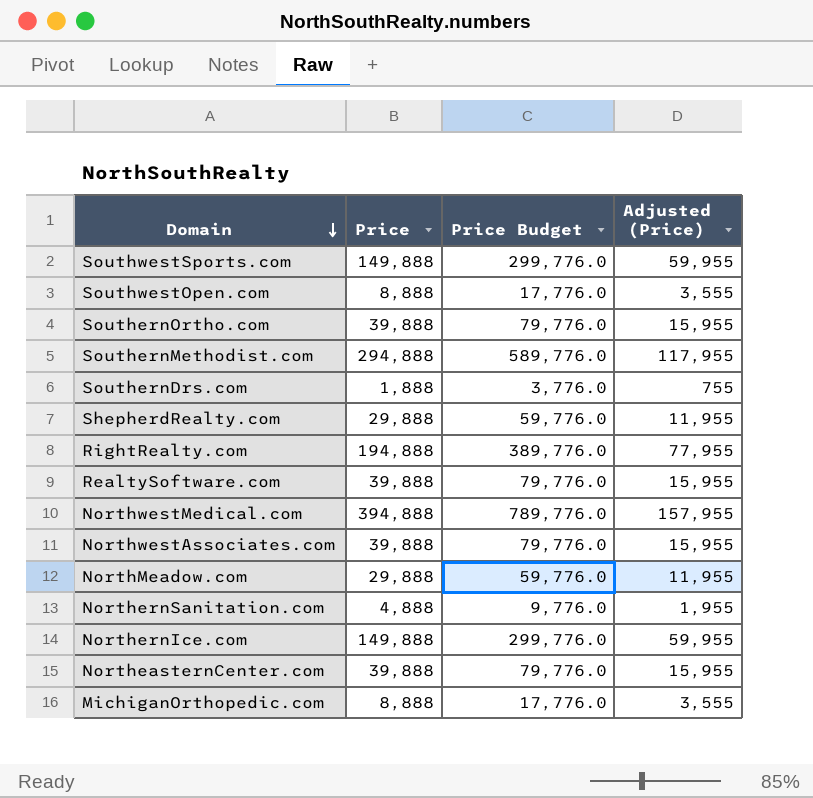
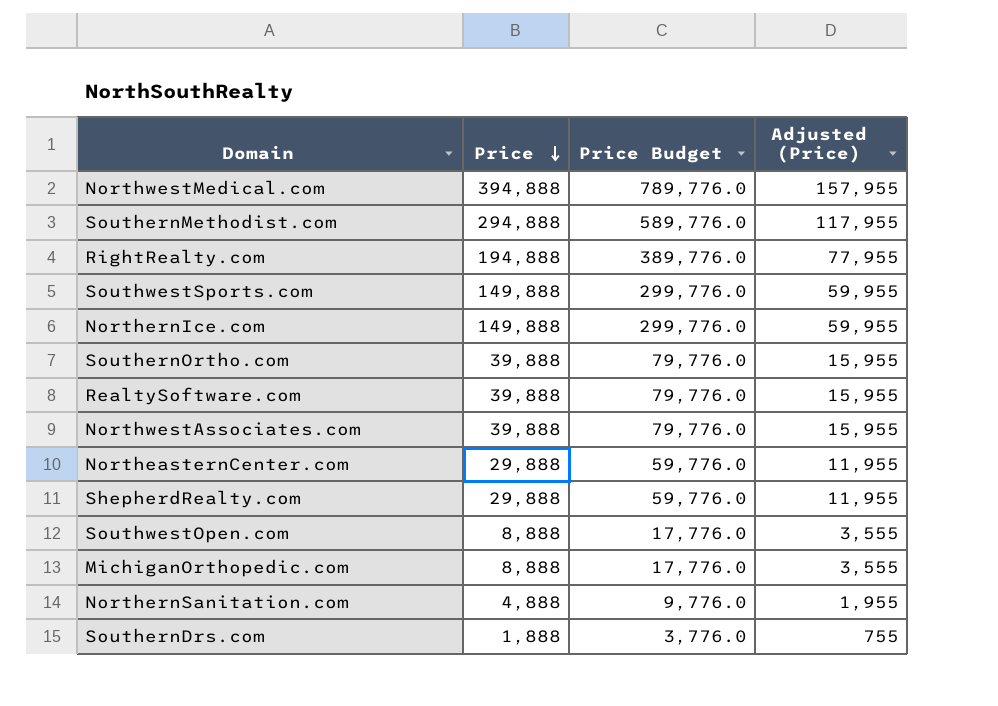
row order: Domain descending -> Price descending
row NorthMeadow.com: 29,888 | 59,776.0 | 11,955 -> none
NortheasternCenter.com | Price: 39,888 -> 29,888
NortheasternCenter.com | Price Budget: 79,776.0 -> 59,776.0
NortheasternCenter.com | Adjusted (Price): 15,955 -> 11,955

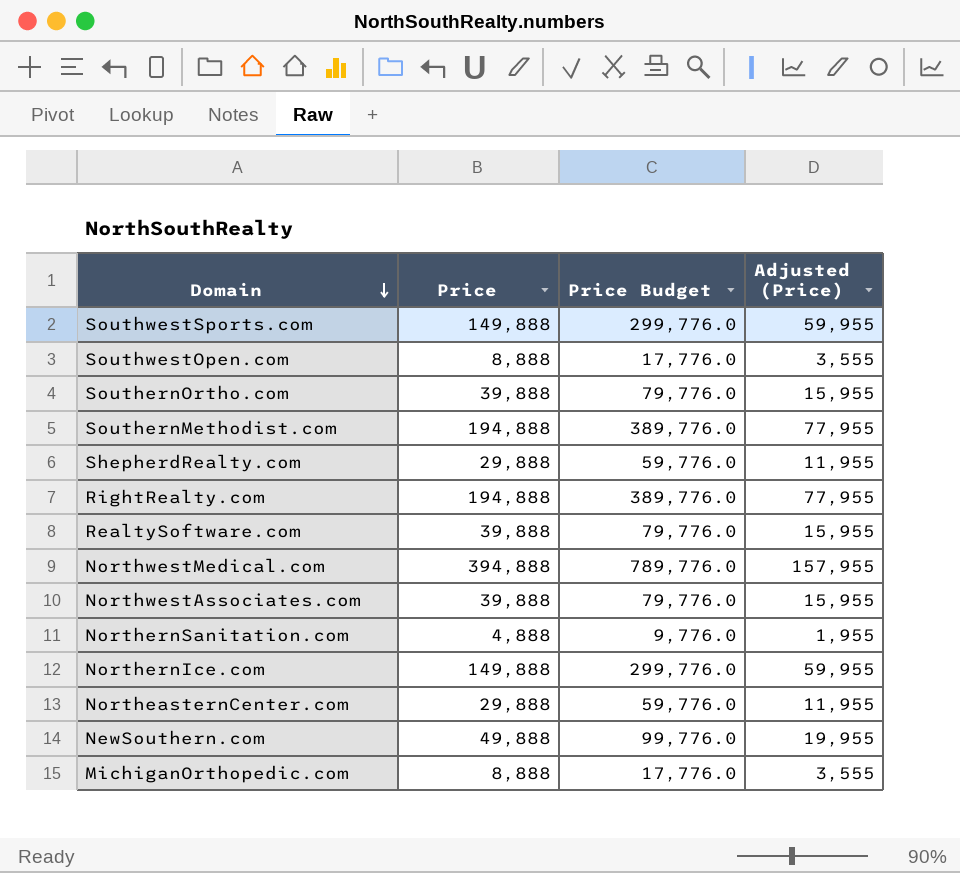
row order: Price descending -> Domain descending
row SouthernDrs.com: 1,888 | 3,776.0 | 755 -> none
SouthernMethodist.com | Price: 294,888 -> 194,888
SouthernMethodist.com | Price Budget: 589,776.0 -> 389,776.0
SouthernMethodist.com | Adjusted (Price): 117,955 -> 77,955
row NewSouthern.com: none -> 49,888 | 99,776.0 | 19,955

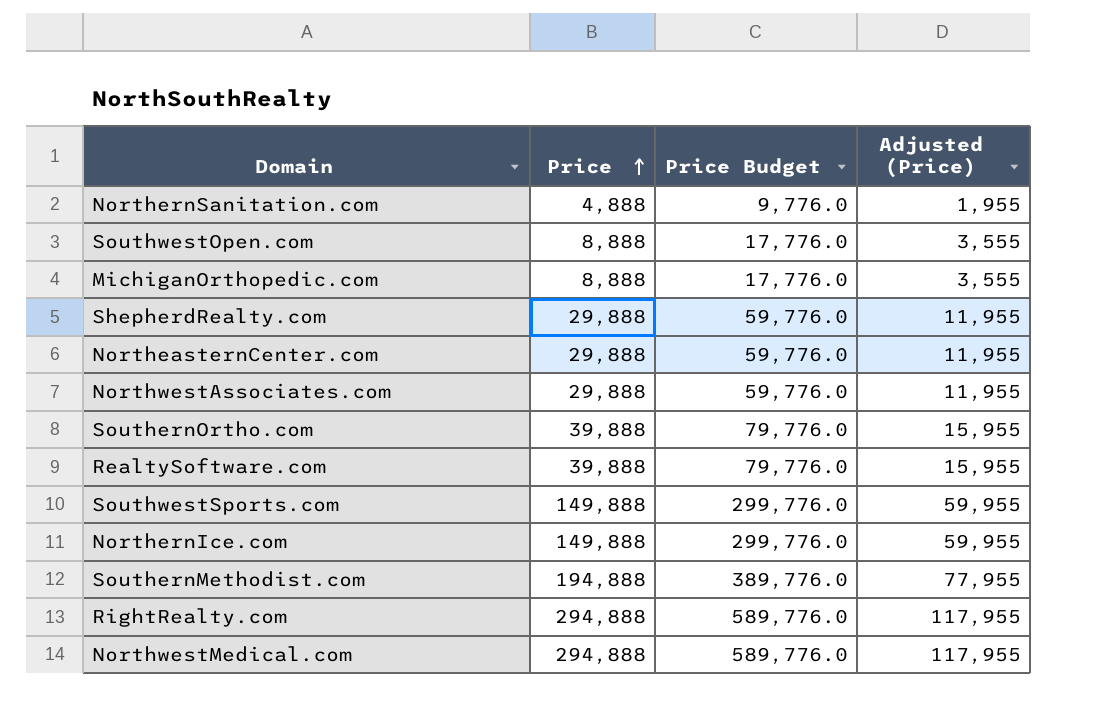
row order: Domain descending -> Price ascending
row NewSouthern.com: 49,888 | 99,776.0 | 19,955 -> none
NorthwestAssociates.com | Price: 39,888 -> 29,888
NorthwestAssociates.com | Price Budget: 79,776.0 -> 59,776.0
NorthwestAssociates.com | Adjusted (Price): 15,955 -> 11,955
RightRealty.com | Price: 194,888 -> 294,888
RightRealty.com | Price Budget: 389,776.0 -> 589,776.0
RightRealty.com | Adjusted (Price): 77,955 -> 117,955
NorthwestMedical.com | Price: 394,888 -> 294,888
NorthwestMedical.com | Price Budget: 789,776.0 -> 589,776.0
NorthwestMedical.com | Adjusted (Price): 157,955 -> 117,955

